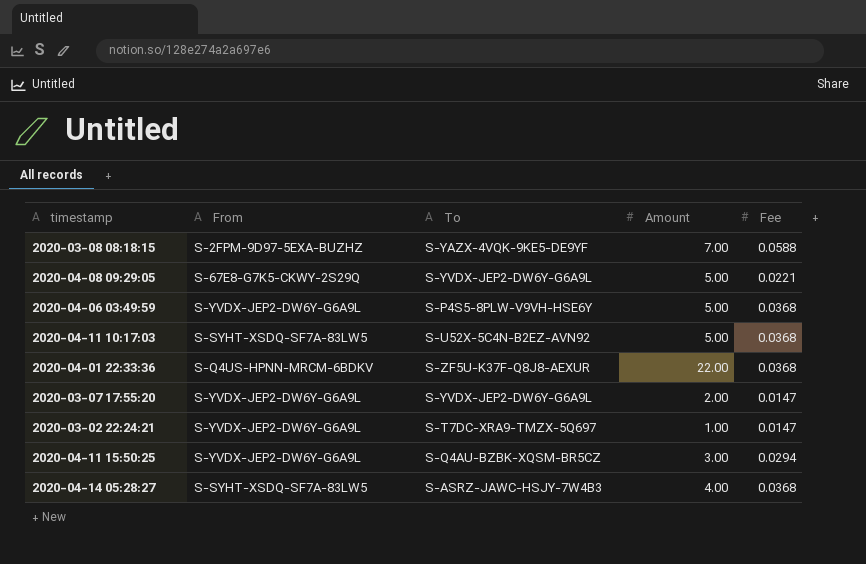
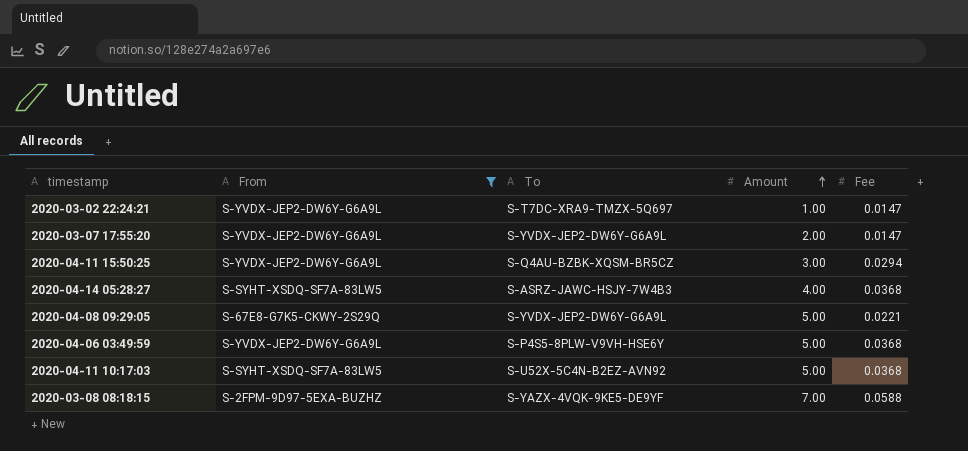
filter: none -> From != S-Q4US-HPNN-MRCM-6BDKV
row order: none -> Amount ascending

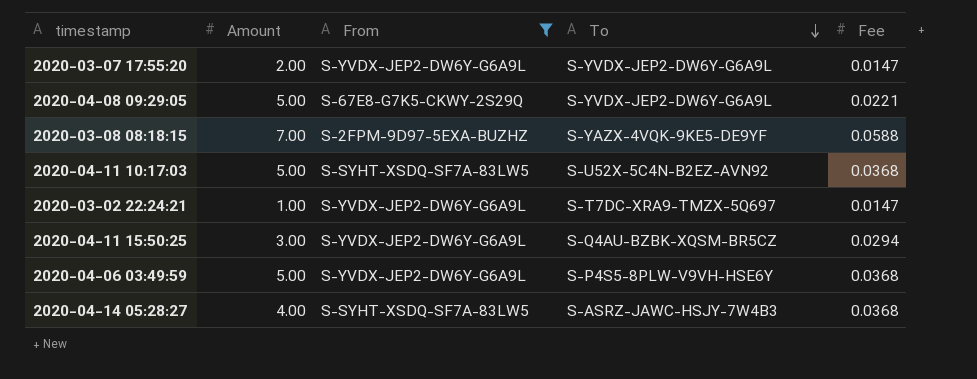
row order: Amount ascending -> To descending
column Amount | position: 4 -> 2

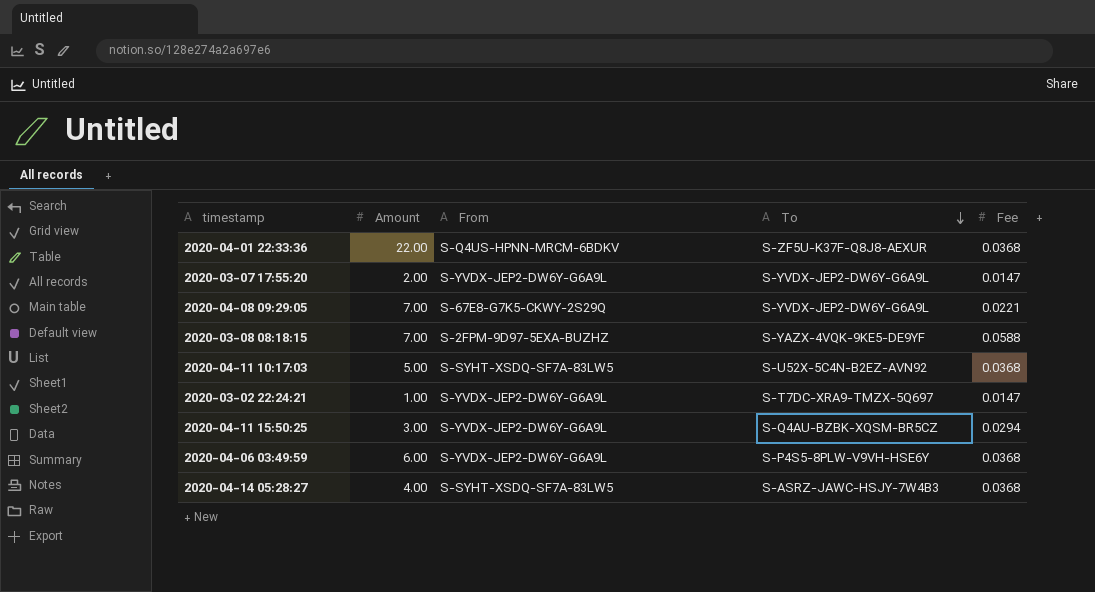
filter: From != S-Q4US-HPNN-MRCM-6BDKV -> none
2020-04-08 09:29:05 | Amount: 5.00 -> 7.00
2020-04-06 03:49:59 | Amount: 5.00 -> 6.00

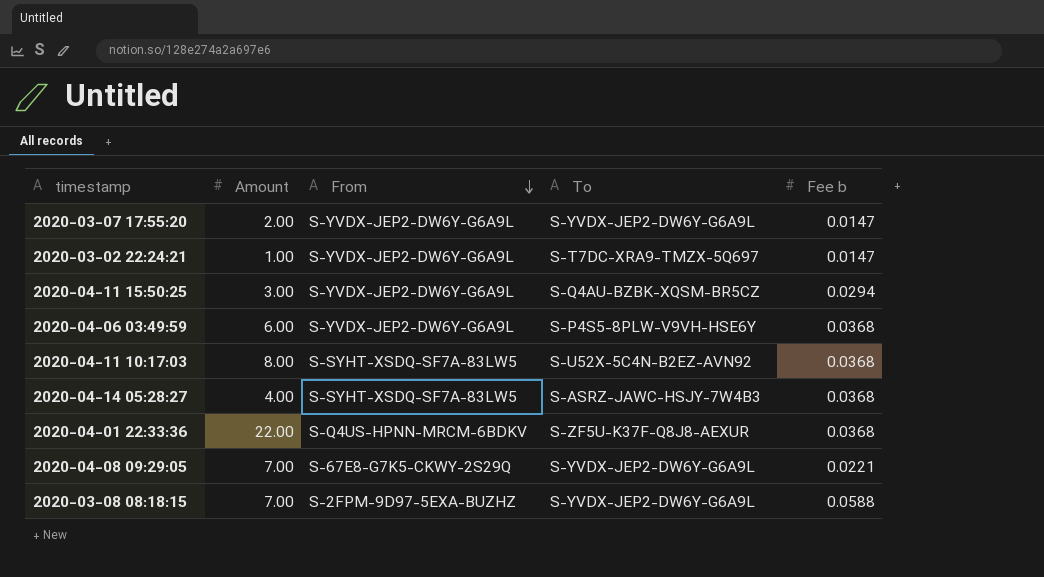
row order: To descending -> From descending
column name: Fee -> Fee b
2020-04-11 10:17:03 | Amount: 5.00 -> 8.00
2020-03-08 08:18:15 | To: S-YAZX-4VQK-9KE5-DE9YF -> S-YVDX-JEP2-DW6Y-G6A9L

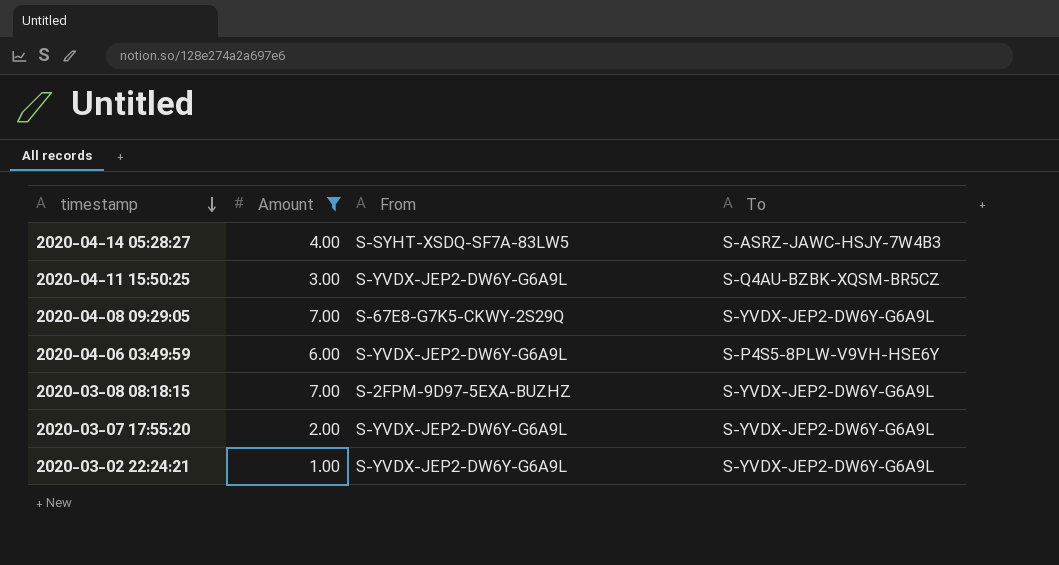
filter: none -> Amount <= 7.00
row order: From descending -> timestamp descending
column Fee b | position: 5 -> none
2020-03-02 22:24:21 | To: S-T7DC-XRA9-TMZX-5Q697 -> S-YVDX-JEP2-DW6Y-G6A9L

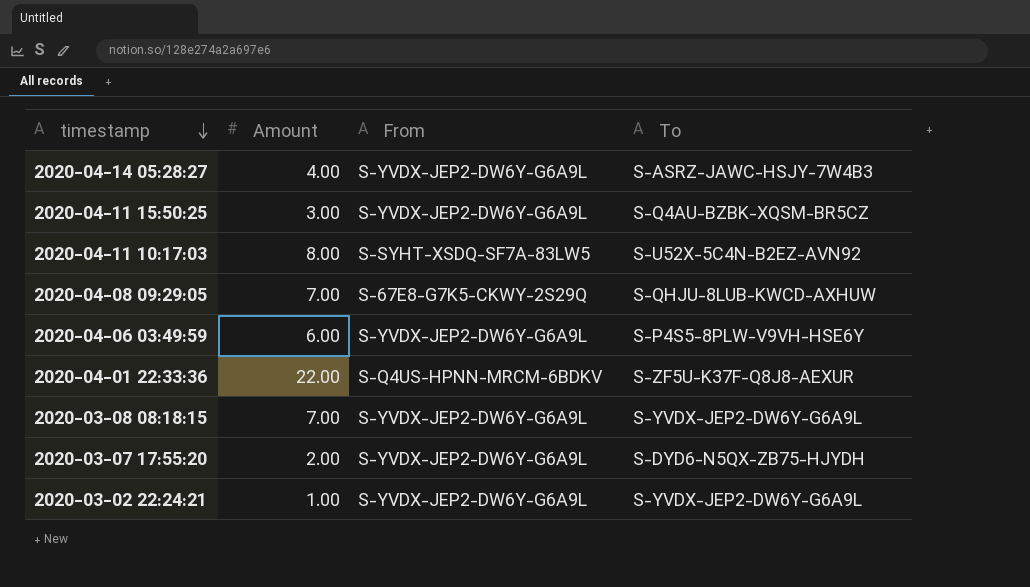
filter: Amount <= 7.00 -> none
2020-04-14 05:28:27 | From: S-SYHT-XSDQ-SF7A-83LW5 -> S-YVDX-JEP2-DW6Y-G6A9L
2020-04-08 09:29:05 | To: S-YVDX-JEP2-DW6Y-G6A9L -> S-QHJU-8LUB-KWCD-AXHUW
2020-03-08 08:18:15 | From: S-2FPM-9D97-5EXA-BUZHZ -> S-YVDX-JEP2-DW6Y-G6A9L
2020-03-07 17:55:20 | To: S-YVDX-JEP2-DW6Y-G6A9L -> S-DYD6-N5QX-ZB75-HJYDH

